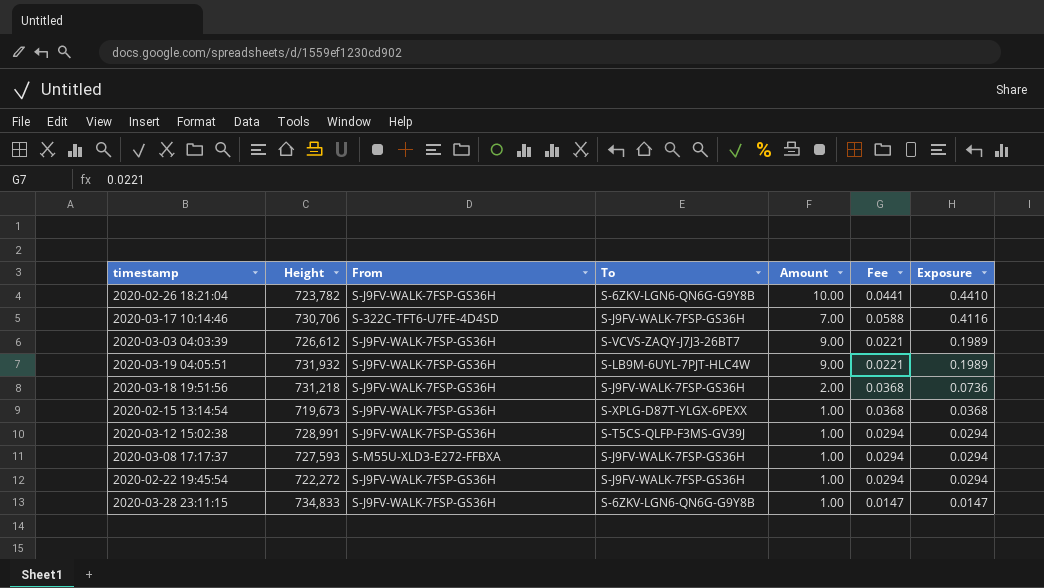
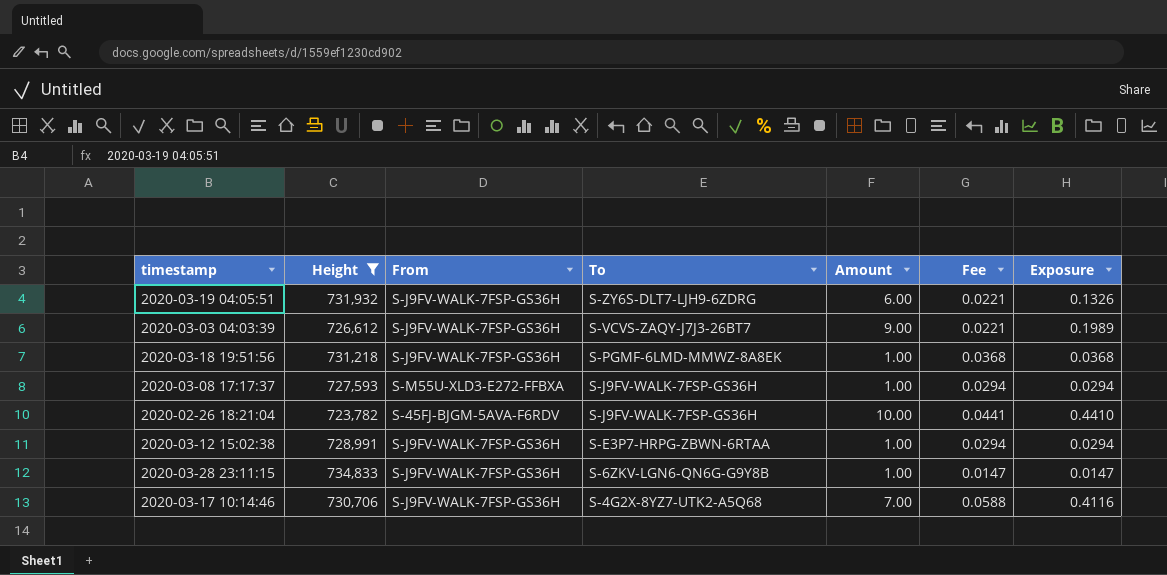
filter: none -> Height >= 723,782
row order: Exposure descending -> To descending
2020-03-19 04:05:51 | To: S-LB9M-6UYL-7PJT-HLC4W -> S-ZY6S-DLT7-LJH9-6ZDRG
2020-03-19 04:05:51 | Amount: 9.00 -> 6.00
2020-03-19 04:05:51 | Exposure: 0.1989 -> 0.1326
2020-03-18 19:51:56 | To: S-J9FV-WALK-7FSP-GS36H -> S-PGMF-6LMD-MMWZ-8A8EK
2020-03-18 19:51:56 | Amount: 2.00 -> 1.00
2020-03-18 19:51:56 | Exposure: 0.0736 -> 0.0368
2020-02-26 18:21:04 | From: S-J9FV-WALK-7FSP-GS36H -> S-45FJ-BJGM-5AVA-F6RDV
2020-02-26 18:21:04 | To: S-6ZKV-LGN6-QN6G-G9Y8B -> S-J9FV-WALK-7FSP-GS36H
2020-03-12 15:02:38 | To: S-T5CS-QLFP-F3MS-GV39J -> S-E3P7-HRPG-ZBWN-6RTAA
2020-03-17 10:14:46 | From: S-322C-TFT6-U7FE-4D4SD -> S-J9FV-WALK-7FSP-GS36H
2020-03-17 10:14:46 | To: S-J9FV-WALK-7FSP-GS36H -> S-4G2X-8YZ7-UTK2-A5Q68

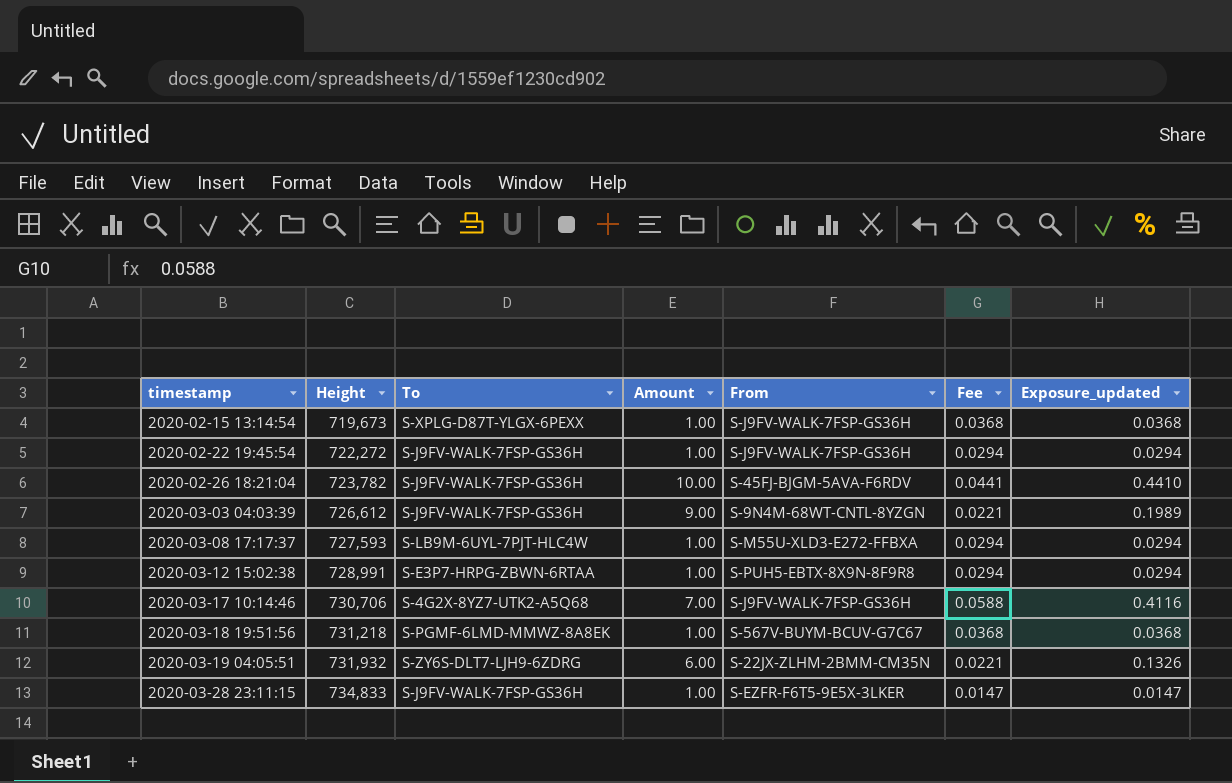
filter: Height >= 723,782 -> none
row order: To descending -> timestamp ascending
column From | position: 3 -> 5
column name: Exposure -> Exposure_updated
2020-03-03 04:03:39 | To: S-VCVS-ZAQY-J7J3-26BT7 -> S-J9FV-WALK-7FSP-GS36H
2020-03-03 04:03:39 | From: S-J9FV-WALK-7FSP-GS36H -> S-9N4M-68WT-CNTL-8YZGN
2020-03-08 17:17:37 | To: S-J9FV-WALK-7FSP-GS36H -> S-LB9M-6UYL-7PJT-HLC4W
2020-03-12 15:02:38 | From: S-J9FV-WALK-7FSP-GS36H -> S-PUH5-EBTX-8X9N-8F9R8
2020-03-18 19:51:56 | From: S-J9FV-WALK-7FSP-GS36H -> S-567V-BUYM-BCUV-G7C67
2020-03-19 04:05:51 | From: S-J9FV-WALK-7FSP-GS36H -> S-22JX-ZLHM-2BMM-CM35N
2020-03-28 23:11:15 | To: S-6ZKV-LGN6-QN6G-G9Y8B -> S-J9FV-WALK-7FSP-GS36H
2020-03-28 23:11:15 | From: S-J9FV-WALK-7FSP-GS36H -> S-EZFR-F6T5-9E5X-3LKER

